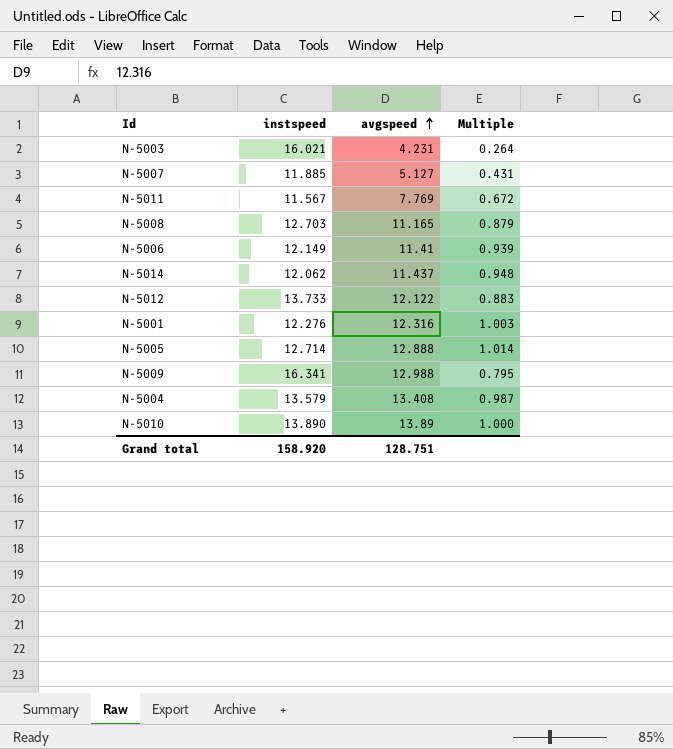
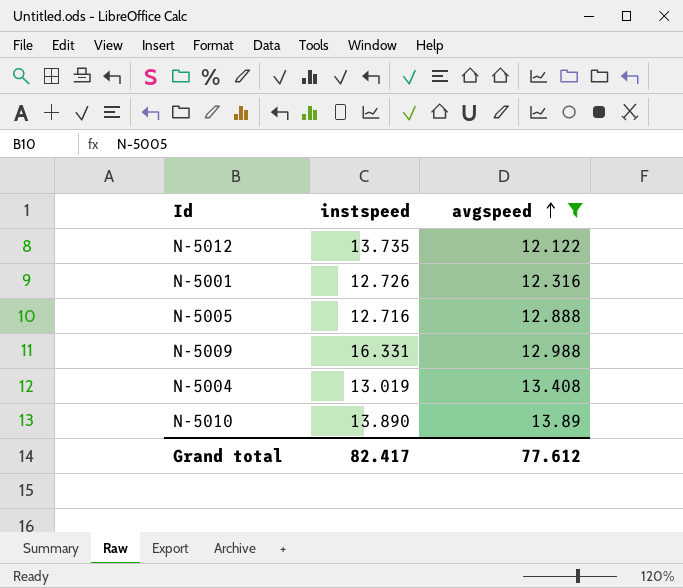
filter: none -> avgspeed >= 12.122
column Multiple | formula: [avgspeed] / [instspeed] -> none
N-5012 | instspeed: 13.733 -> 13.735
N-5001 | instspeed: 12.276 -> 12.726
N-5005 | instspeed: 12.714 -> 12.716
N-5009 | instspeed: 16.341 -> 16.331
N-5004 | instspeed: 13.579 -> 13.019
Grand total | instspeed: 158.920 -> 82.417
Grand total | avgspeed: 128.751 -> 77.612

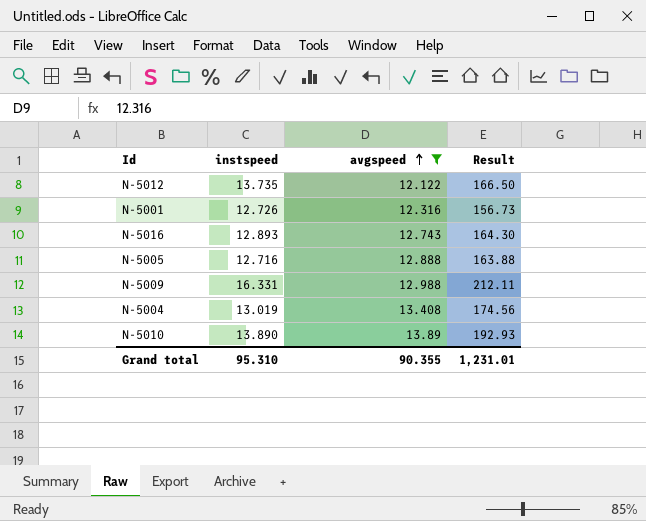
column Result | formula: none -> [instspeed] * [avgspeed]
row N-5016: none -> 12.893 | 12.743 | 164.30
Grand total | instspeed: 82.417 -> 95.310
Grand total | avgspeed: 77.612 -> 90.355

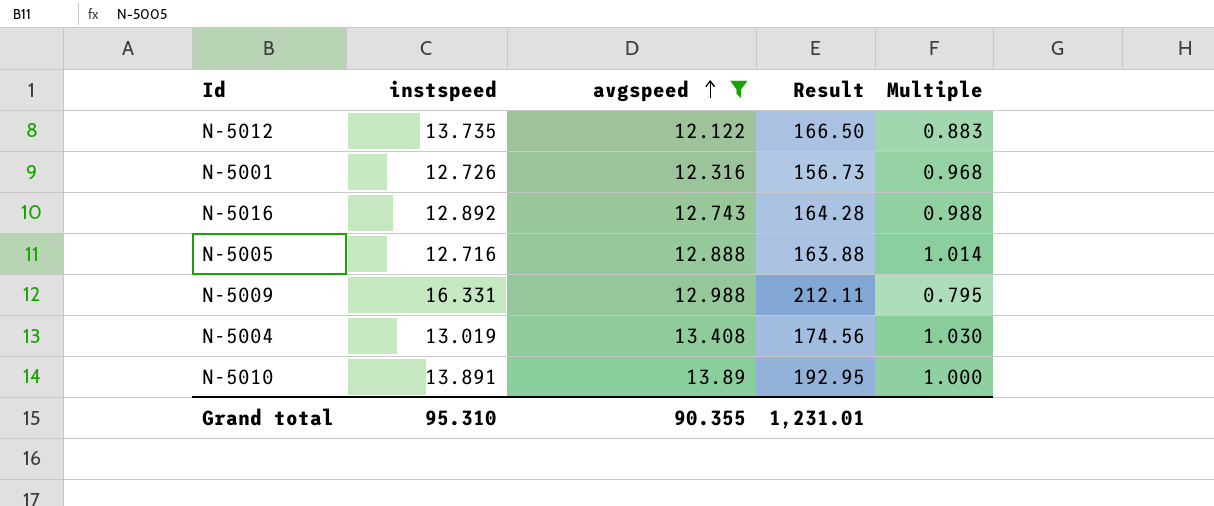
column Multiple | formula: none -> [avgspeed] / [instspeed]
N-5016 | instspeed: 12.893 -> 12.892
N-5016 | Result: 164.30 -> 164.28
N-5010 | instspeed: 13.890 -> 13.891
N-5010 | Result: 192.93 -> 192.95

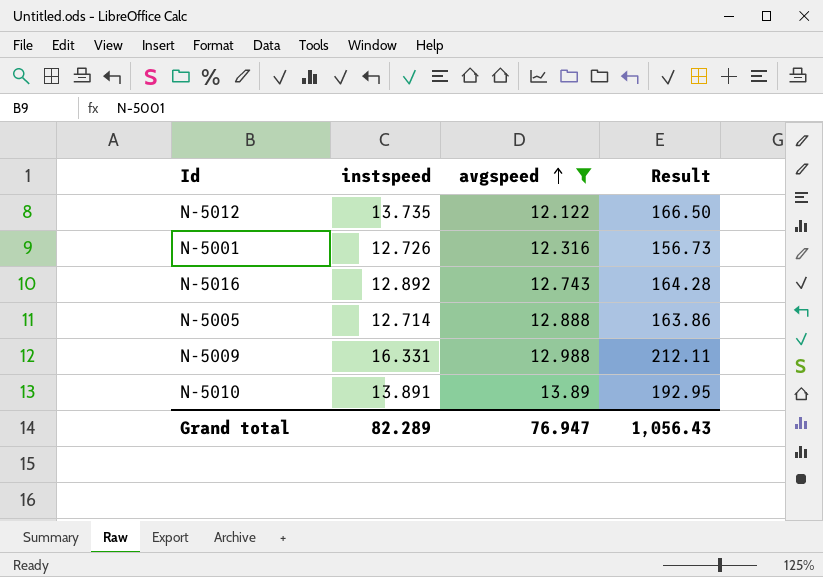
column Multiple | formula: [avgspeed] / [instspeed] -> none
row N-5004: 13.019 | 13.408 | 174.56 | 1.030 -> none
N-5005 | instspeed: 12.716 -> 12.714
N-5005 | Result: 163.88 -> 163.86
Grand total | instspeed: 95.310 -> 82.289
Grand total | avgspeed: 90.355 -> 76.947
Grand total | Result: 1,231.01 -> 1,056.43

